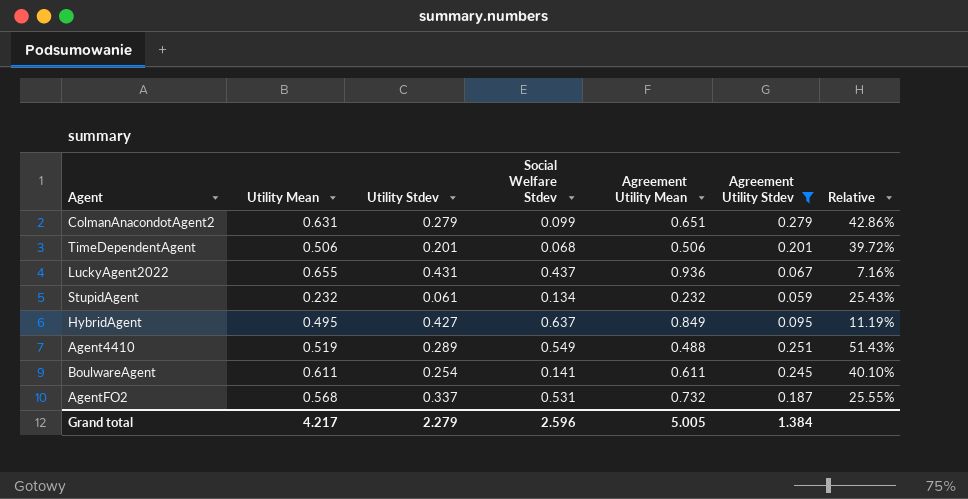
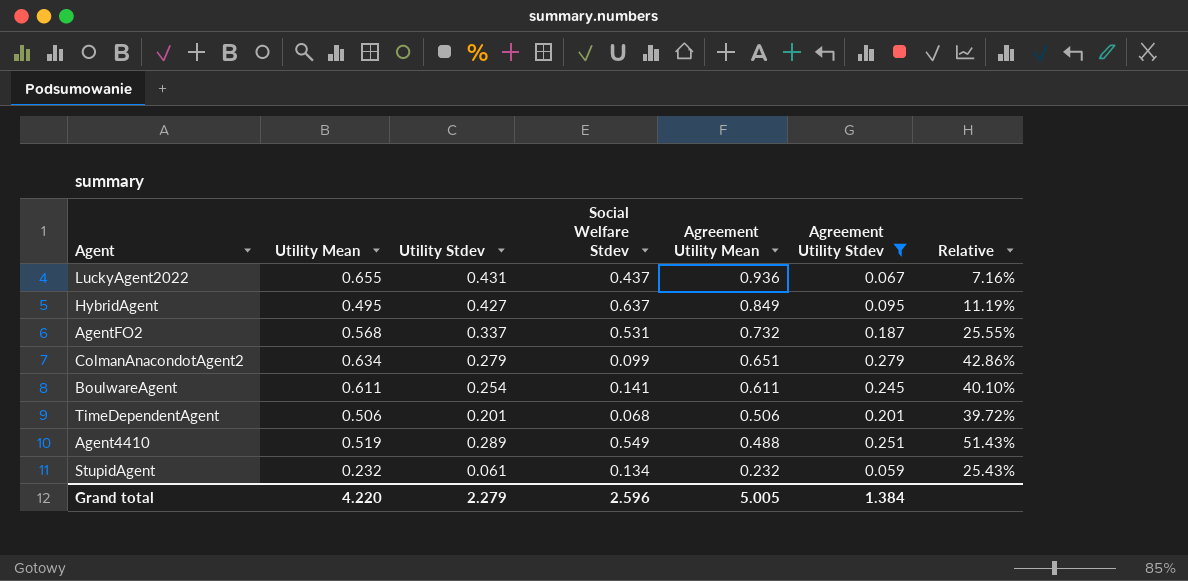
row order: none -> Agreement Utility Mean descending
ColmanAnacondotAgent2 | Utility Mean: 0.631 -> 0.634
Grand total | Utility Mean: 4.217 -> 4.220

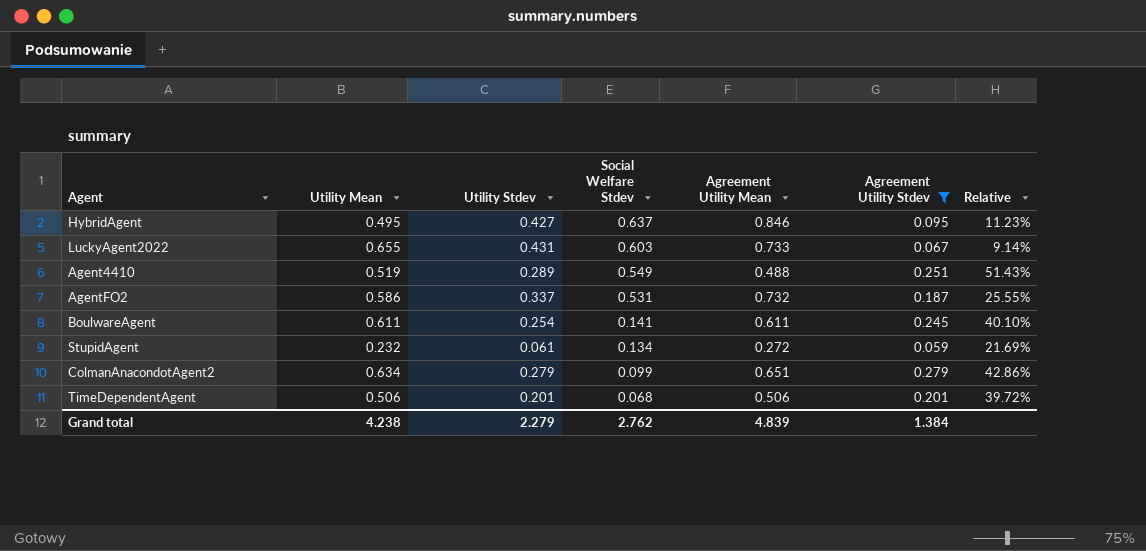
row order: Agreement Utility Mean descending -> Social Welfare Stdev descending
HybridAgent | Agreement Utility Mean: 0.849 -> 0.846
HybridAgent | Relative: 11.19% -> 11.23%
LuckyAgent2022 | Social Welfare Stdev: 0.437 -> 0.603
LuckyAgent2022 | Agreement Utility Mean: 0.936 -> 0.733
LuckyAgent2022 | Relative: 7.16% -> 9.14%
AgentFO2 | Utility Mean: 0.568 -> 0.586
StupidAgent | Agreement Utility Mean: 0.232 -> 0.272
StupidAgent | Relative: 25.43% -> 21.69%
Grand total | Utility Mean: 4.220 -> 4.238
Grand total | Social Welfare Stdev: 2.596 -> 2.762
Grand total | Agreement Utility Mean: 5.005 -> 4.839

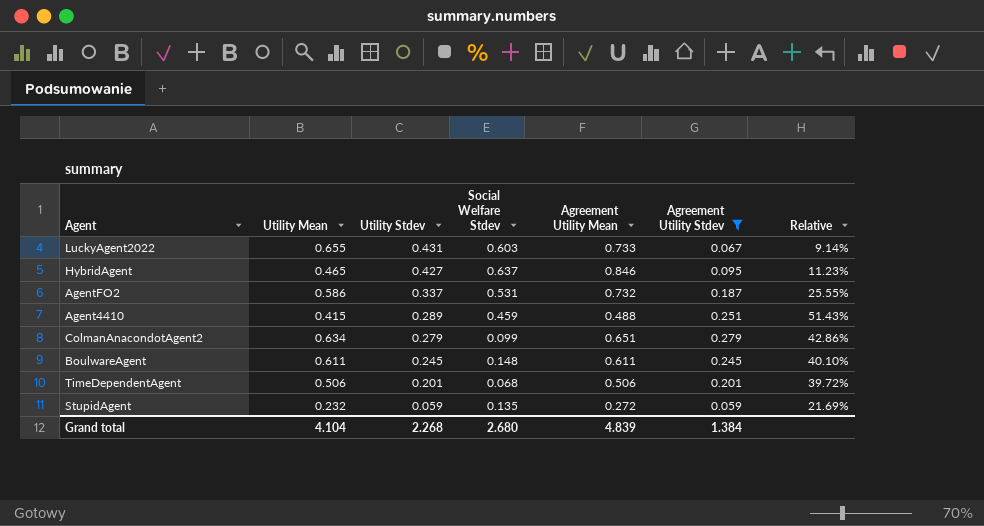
row order: Social Welfare Stdev descending -> Utility Stdev descending
HybridAgent | Utility Mean: 0.495 -> 0.465
Agent4410 | Utility Mean: 0.519 -> 0.415
Agent4410 | Social Welfare Stdev: 0.549 -> 0.459
BoulwareAgent | Utility Stdev: 0.254 -> 0.245
BoulwareAgent | Social Welfare Stdev: 0.141 -> 0.148
StupidAgent | Utility Stdev: 0.061 -> 0.059
StupidAgent | Social Welfare Stdev: 0.134 -> 0.135
Grand total | Utility Mean: 4.238 -> 4.104
Grand total | Utility Stdev: 2.279 -> 2.268
Grand total | Social Welfare Stdev: 2.762 -> 2.680

